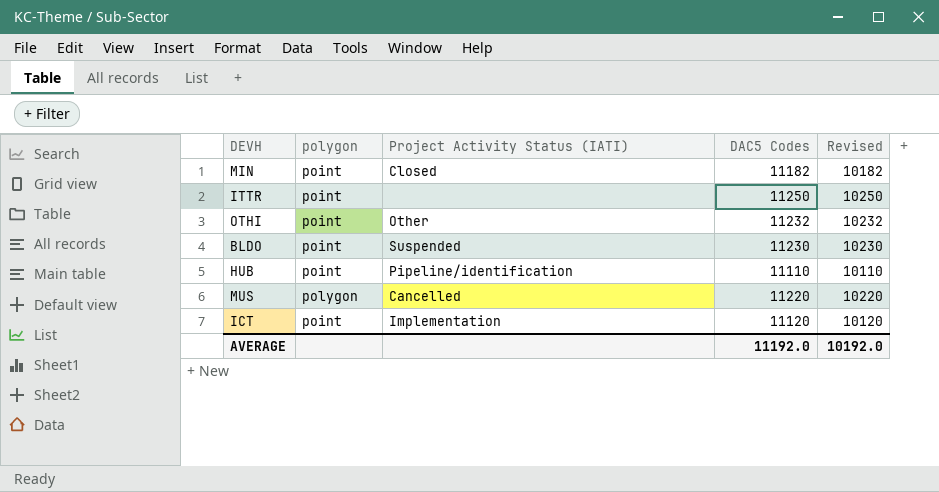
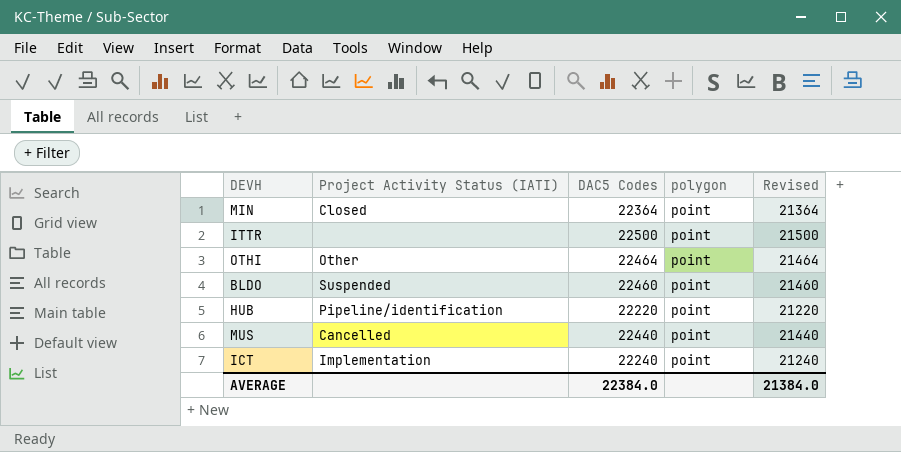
column polygon | position: 2 -> 4
MIN | DAC5 Codes: 11182 -> 22364
MIN | Revised: 10182 -> 21364
ITTR | DAC5 Codes: 11250 -> 22500
ITTR | Revised: 10250 -> 21500
OTHI | DAC5 Codes: 11232 -> 22464
OTHI | Revised: 10232 -> 21464
BLDO | DAC5 Codes: 11230 -> 22460
BLDO | Revised: 10230 -> 21460
HUB | DAC5 Codes: 11110 -> 22220
HUB | Revised: 10110 -> 21220
MUS | DAC5 Codes: 11220 -> 22440
MUS | polygon: polygon -> point
MUS | Revised: 10220 -> 21440
ICT | DAC5 Codes: 11120 -> 22240
ICT | Revised: 10120 -> 21240
AVERAGE | DAC5 Codes: 11192.0 -> 22384.0
AVERAGE | Revised: 10192.0 -> 21384.0

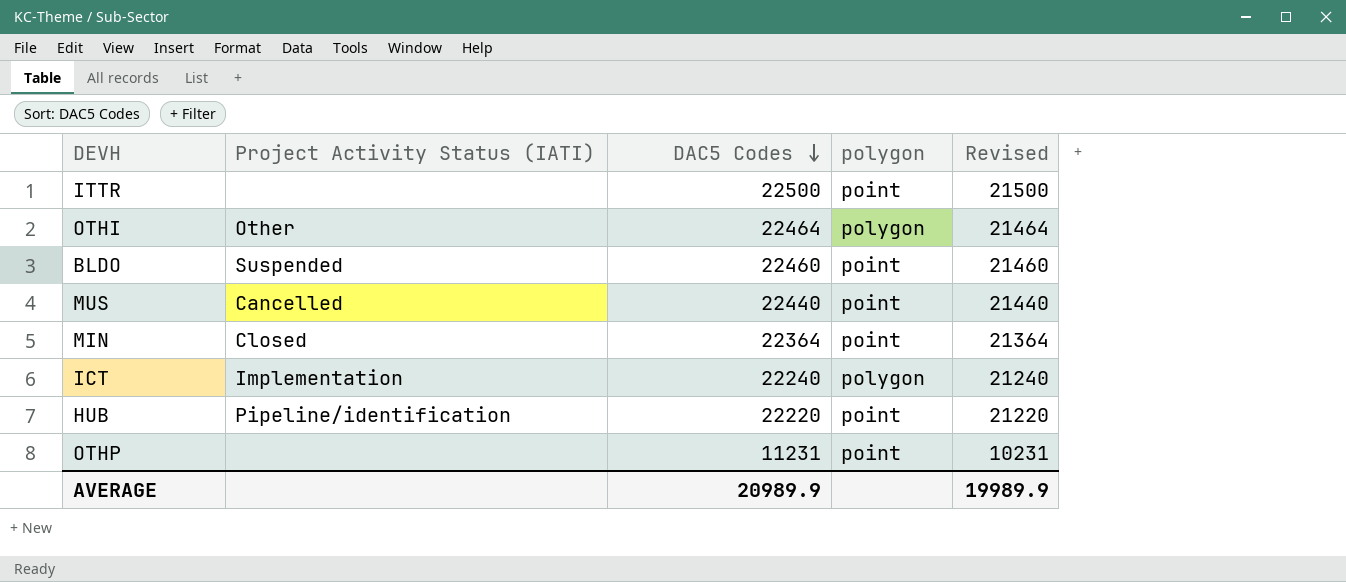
row order: none -> DAC5 Codes descending
OTHI | polygon: point -> polygon
ICT | polygon: point -> polygon
row OTHP: none -> none | 11231 | point | 10231
AVERAGE | DAC5 Codes: 22384.0 -> 20989.9
AVERAGE | Revised: 21384.0 -> 19989.9

